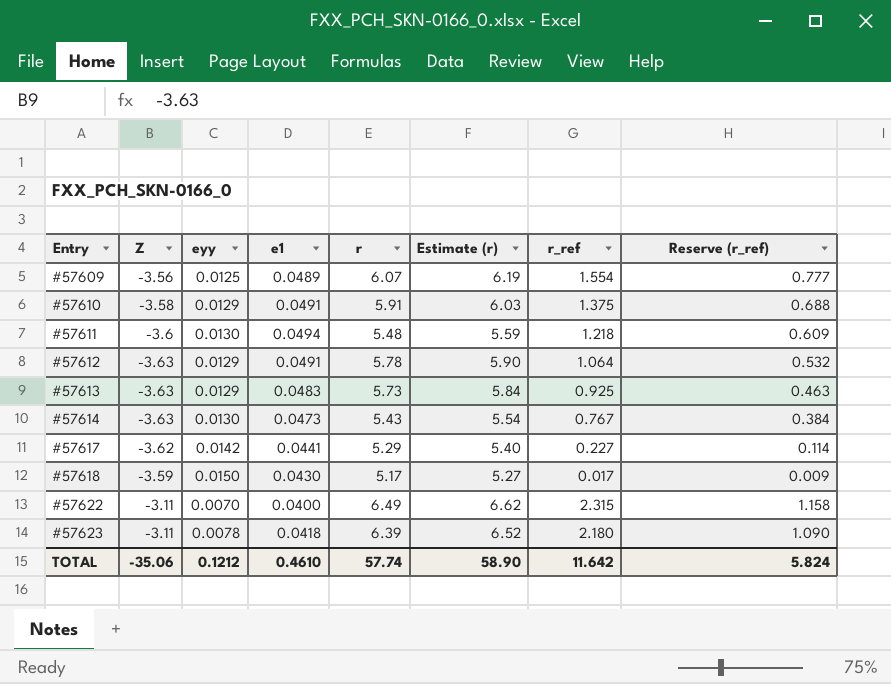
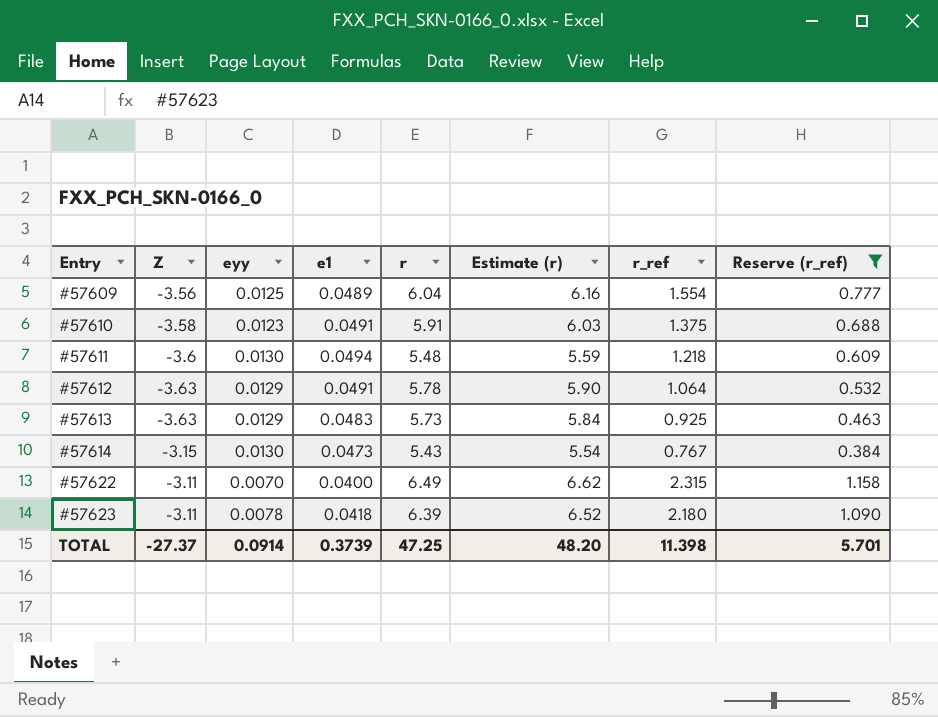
filter: none -> Reserve (r_ref) >= 0.384
#57609 | r: 6.07 -> 6.04
#57609 | Estimate (r): 6.19 -> 6.16
#57610 | eyy: 0.0129 -> 0.0123
#57614 | Z: -3.63 -> -3.15
TOTAL | Z: -35.06 -> -27.37
TOTAL | eyy: 0.1212 -> 0.0914
TOTAL | e1: 0.4610 -> 0.3739
TOTAL | r: 57.74 -> 47.25
TOTAL | Estimate (r): 58.90 -> 48.20
TOTAL | r_ref: 11.642 -> 11.398
TOTAL | Reserve (r_ref): 5.824 -> 5.701

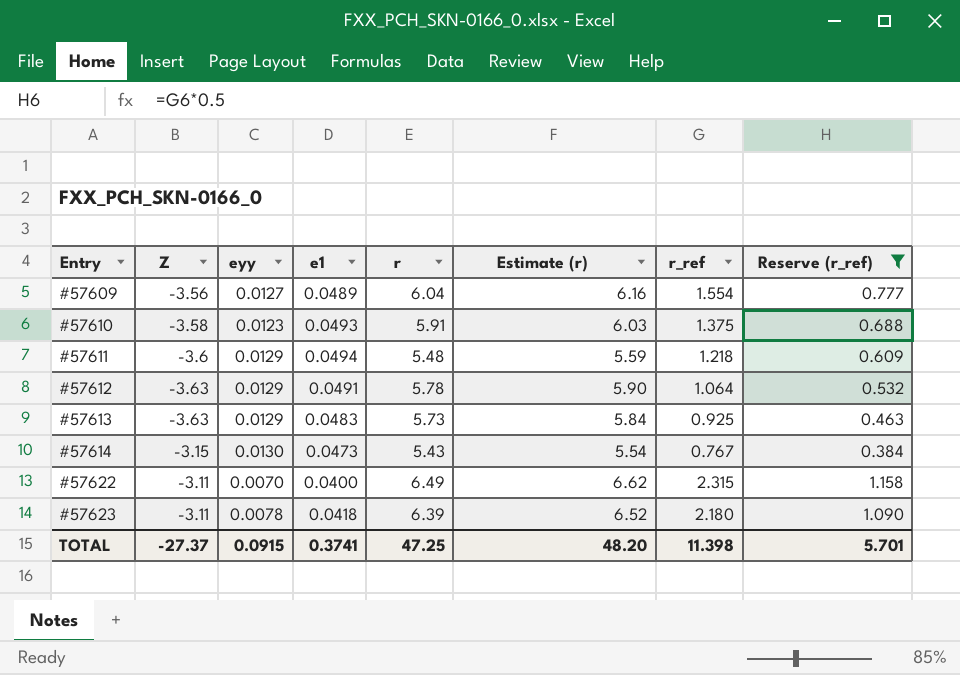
#57609 | eyy: 0.0125 -> 0.0127
#57610 | e1: 0.0491 -> 0.0493
#57611 | eyy: 0.0130 -> 0.0129
TOTAL | eyy: 0.0914 -> 0.0915
TOTAL | e1: 0.3739 -> 0.3741

